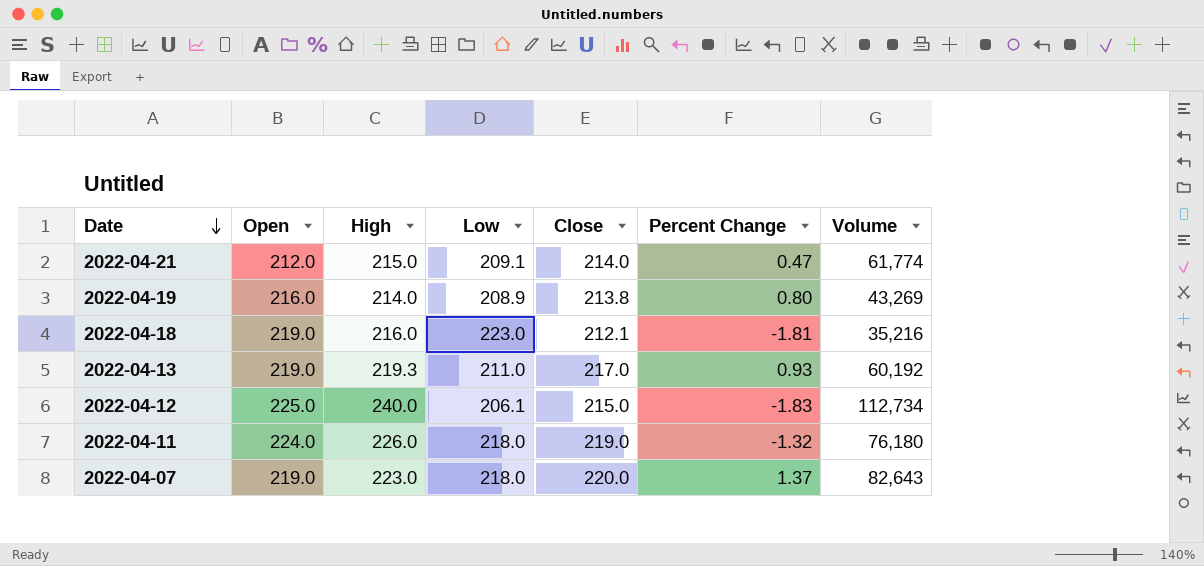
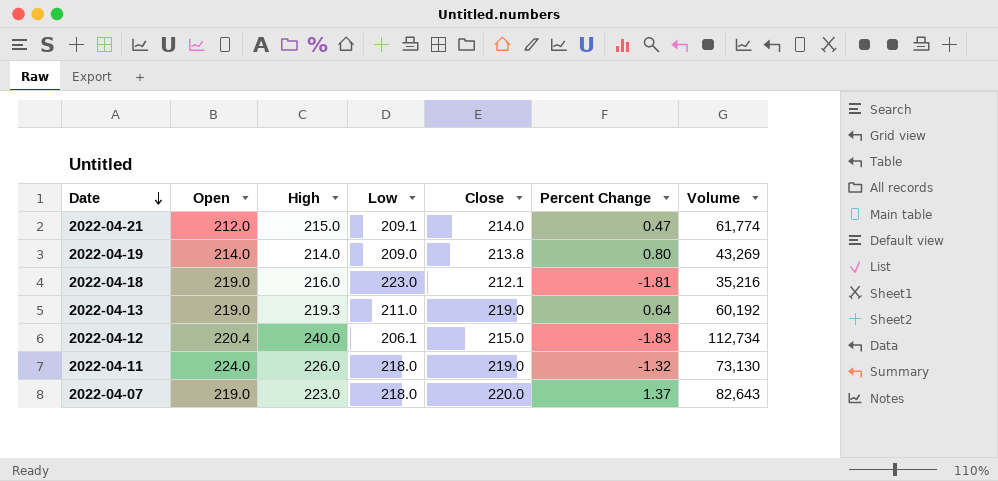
2022-04-19 | Open: 216.0 -> 214.0
2022-04-19 | Low: 208.9 -> 209.0
2022-04-13 | Close: 217.0 -> 219.0
2022-04-13 | Percent Change: 0.93 -> 0.64
2022-04-12 | Open: 225.0 -> 220.4
2022-04-11 | Volume: 76,180 -> 73,130

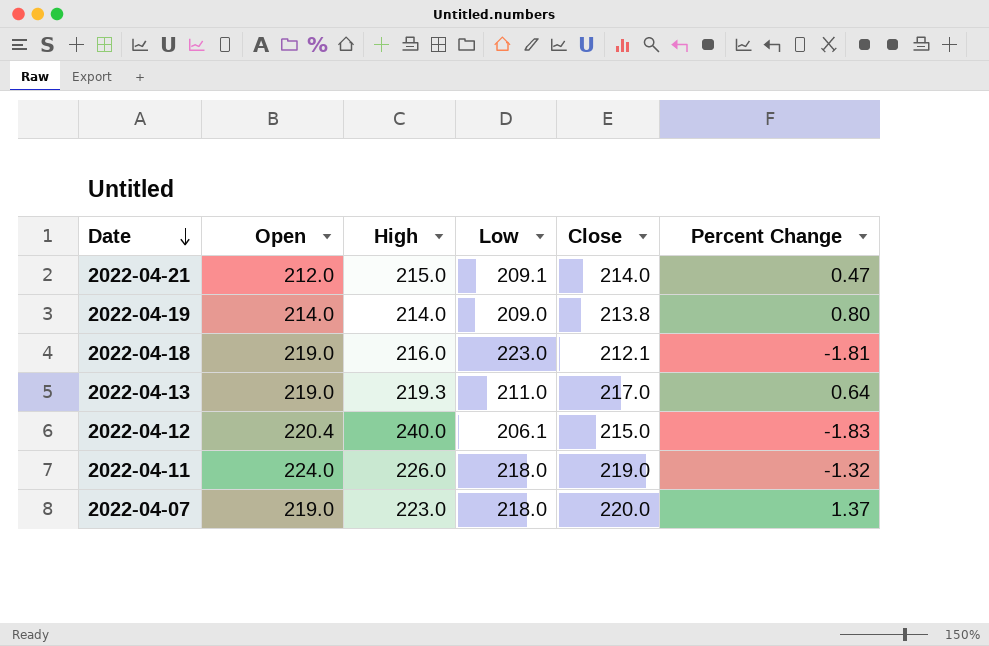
column Volume | position: 7 -> none
2022-04-13 | Close: 219.0 -> 217.0

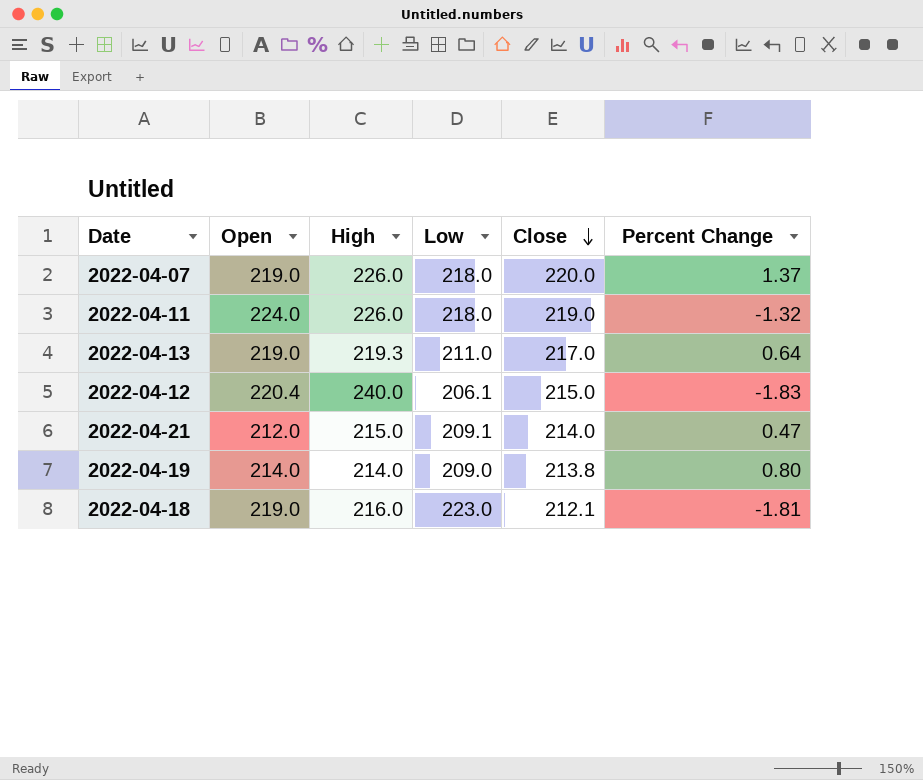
row order: Date descending -> Close descending
2022-04-07 | High: 223.0 -> 226.0

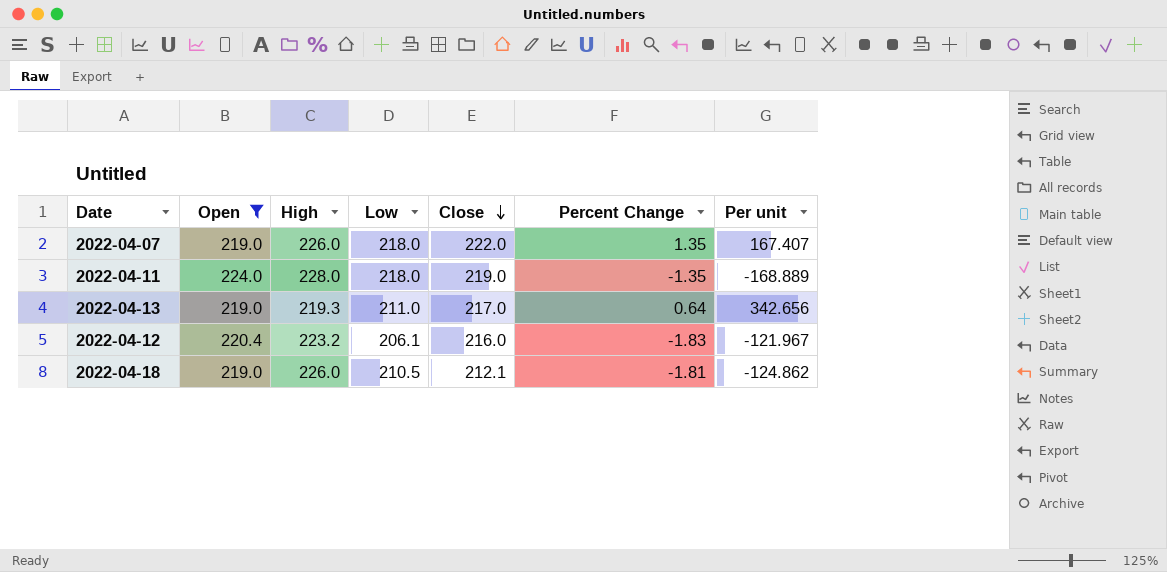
filter: none -> Open >= 219.0
column Per unit | formula: none -> [High] / [Percent Change]
2022-04-07 | Close: 220.0 -> 222.0
2022-04-07 | Percent Change: 1.37 -> 1.35
2022-04-11 | High: 226.0 -> 228.0
2022-04-11 | Percent Change: -1.32 -> -1.35
2022-04-12 | High: 240.0 -> 223.2
2022-04-12 | Close: 215.0 -> 216.0
2022-04-18 | High: 216.0 -> 226.0
2022-04-18 | Low: 223.0 -> 210.5

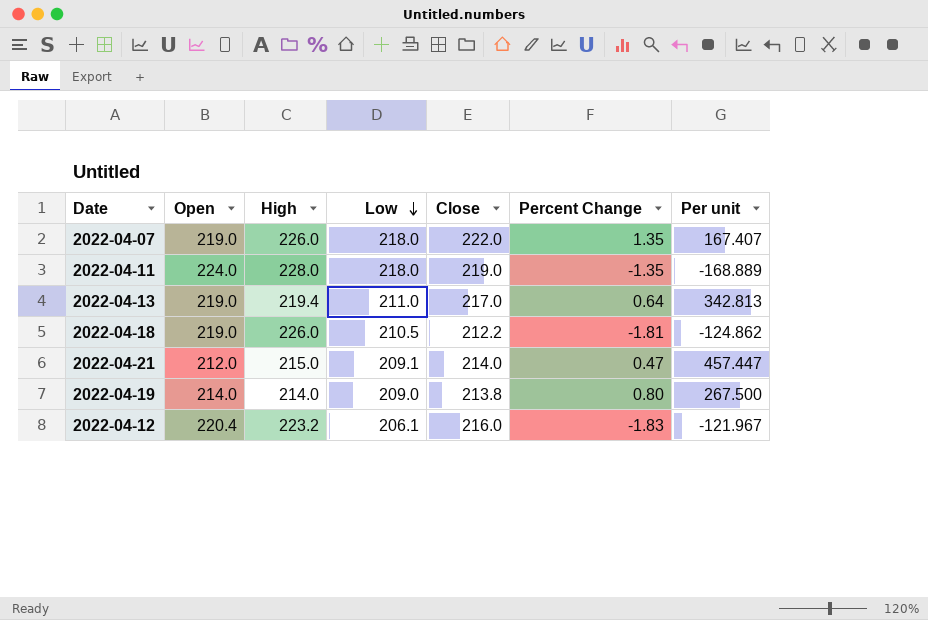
filter: Open >= 219.0 -> none
row order: Close descending -> Low descending
2022-04-13 | High: 219.3 -> 219.4
2022-04-13 | Per unit: 342.656 -> 342.813
2022-04-18 | Close: 212.1 -> 212.2

